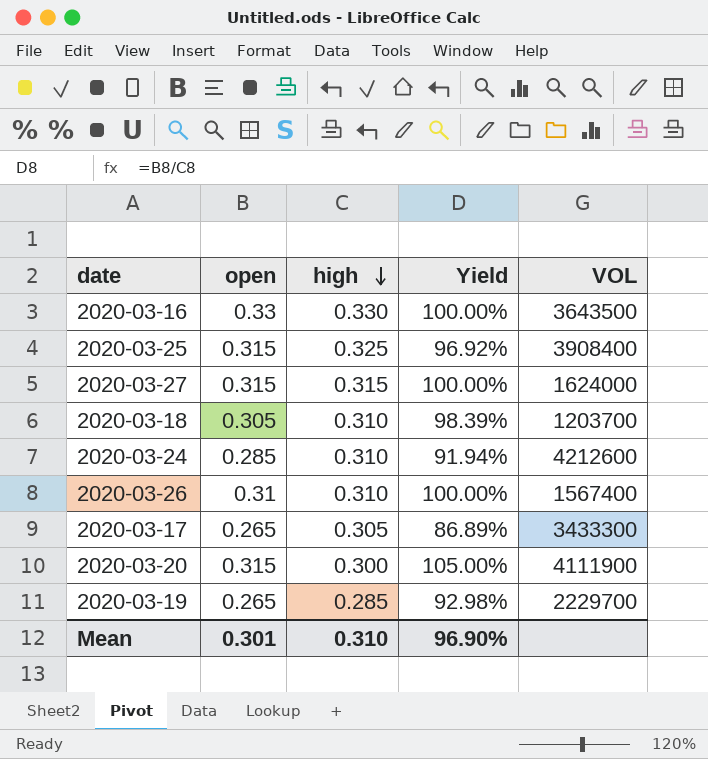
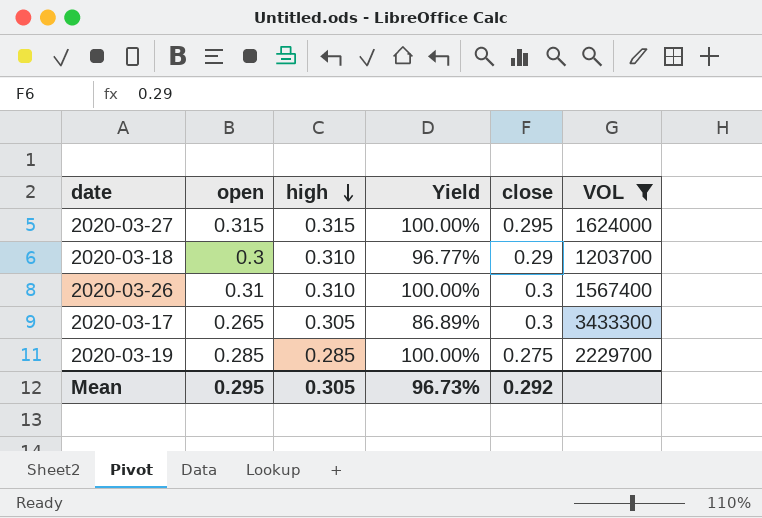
filter: none -> VOL <= 3433300
column close | position: none -> 5
2020-03-18 | open: 0.305 -> 0.3
2020-03-18 | Yield: 98.39% -> 96.77%
2020-03-19 | open: 0.265 -> 0.285
2020-03-19 | Yield: 92.98% -> 100.00%
Mean | open: 0.301 -> 0.295
Mean | high: 0.310 -> 0.305
Mean | Yield: 96.90% -> 96.73%

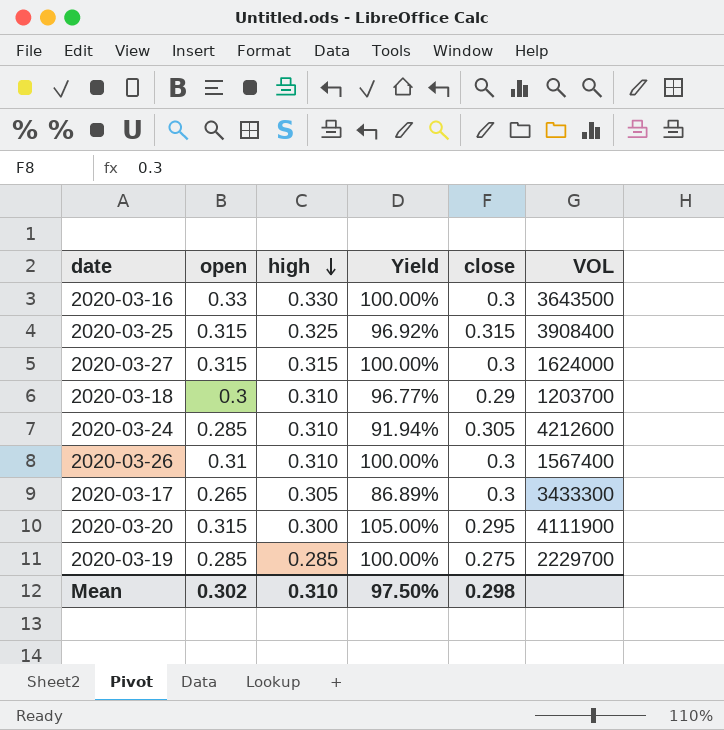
filter: VOL <= 3433300 -> none
2020-03-27 | close: 0.295 -> 0.3
Mean | open: 0.295 -> 0.302
Mean | high: 0.305 -> 0.310
Mean | Yield: 96.73% -> 97.50%
Mean | close: 0.292 -> 0.298

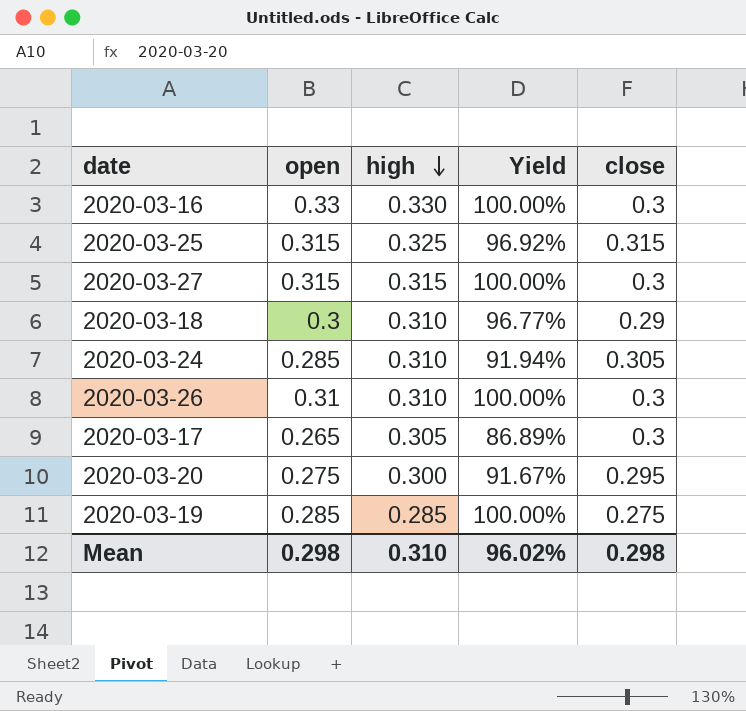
column VOL | position: 6 -> none
2020-03-20 | open: 0.315 -> 0.275
2020-03-20 | Yield: 105.00% -> 91.67%
Mean | open: 0.302 -> 0.298
Mean | Yield: 97.50% -> 96.02%

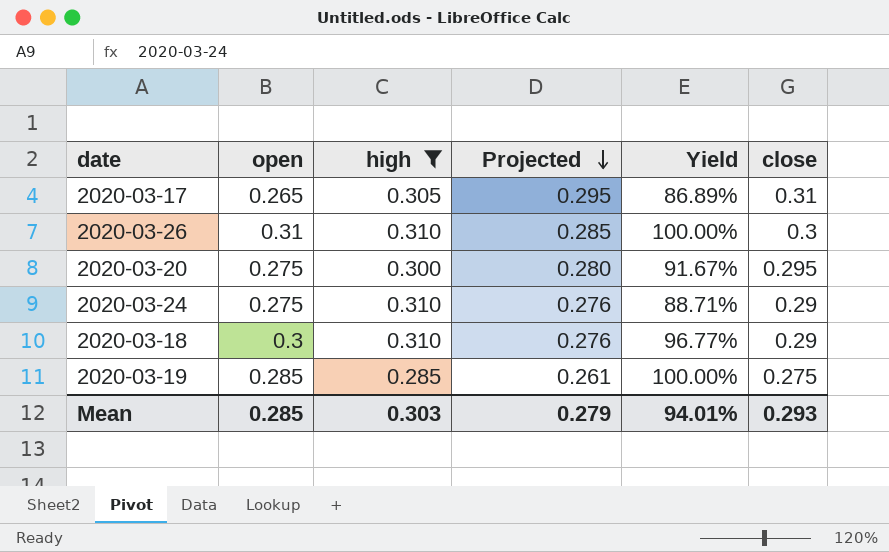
filter: none -> high <= 0.310
row order: high descending -> Projected descending
column Projected | formula: none -> [close] * 0.95
2020-03-17 | close: 0.3 -> 0.31
2020-03-24 | open: 0.285 -> 0.275
2020-03-24 | Yield: 91.94% -> 88.71%
2020-03-24 | close: 0.305 -> 0.29
Mean | open: 0.298 -> 0.285
Mean | high: 0.310 -> 0.303
Mean | Yield: 96.02% -> 94.01%
Mean | close: 0.298 -> 0.293

